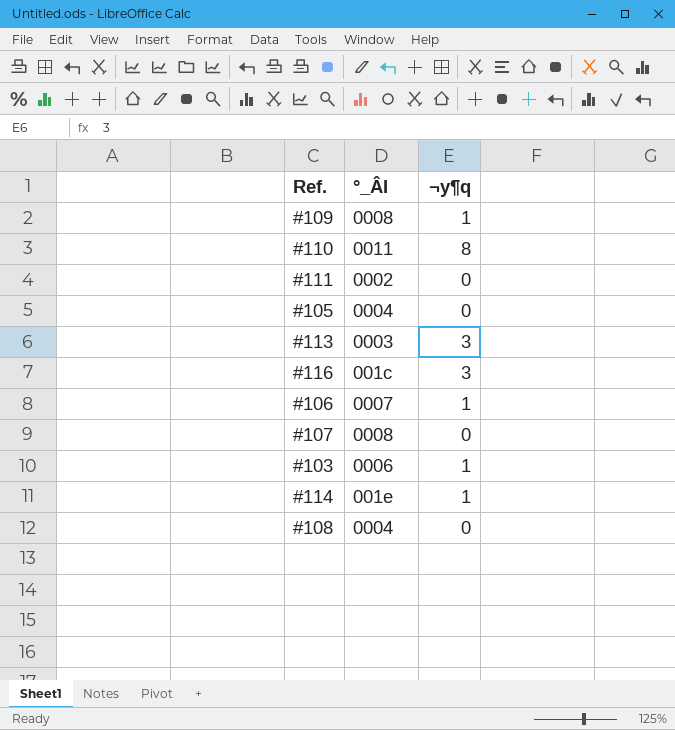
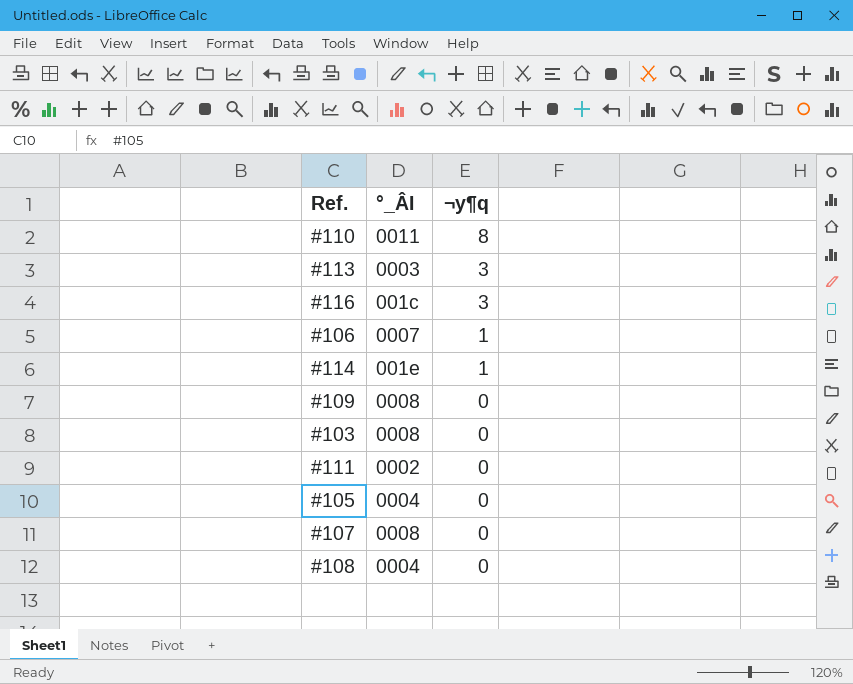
row order: none -> ¬y¶q descending
#109 | ¬y¶q: 1 -> 0
#103 | °_ÂI: 0006 -> 0008
#103 | ¬y¶q: 1 -> 0

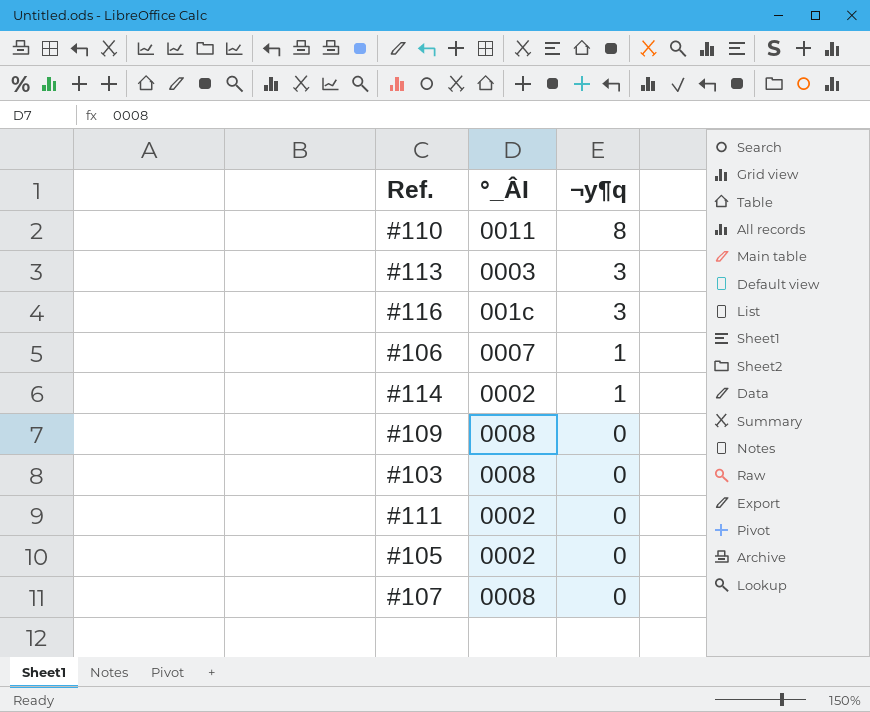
row #108: 0004 | 0 -> none
#114 | °_ÂI: 001e -> 0002
#105 | °_ÂI: 0004 -> 0002

